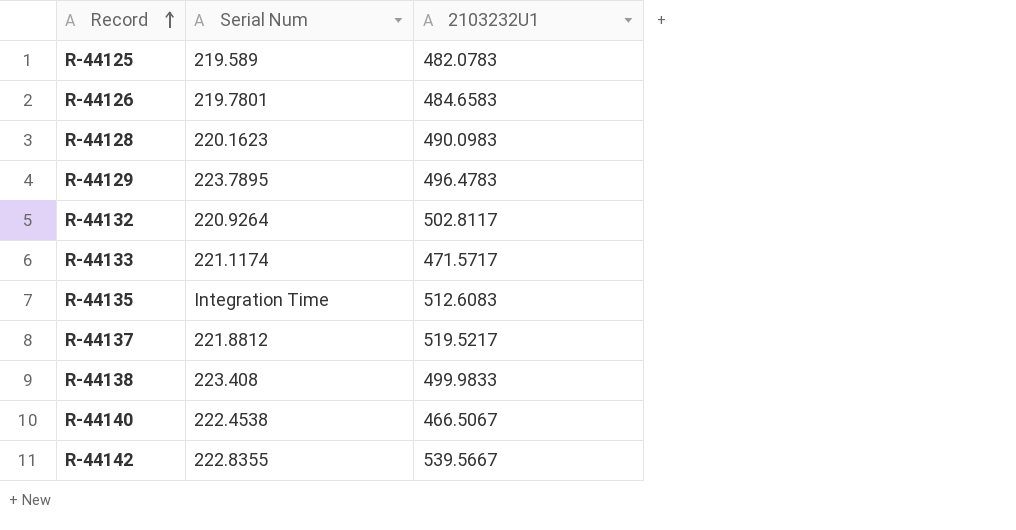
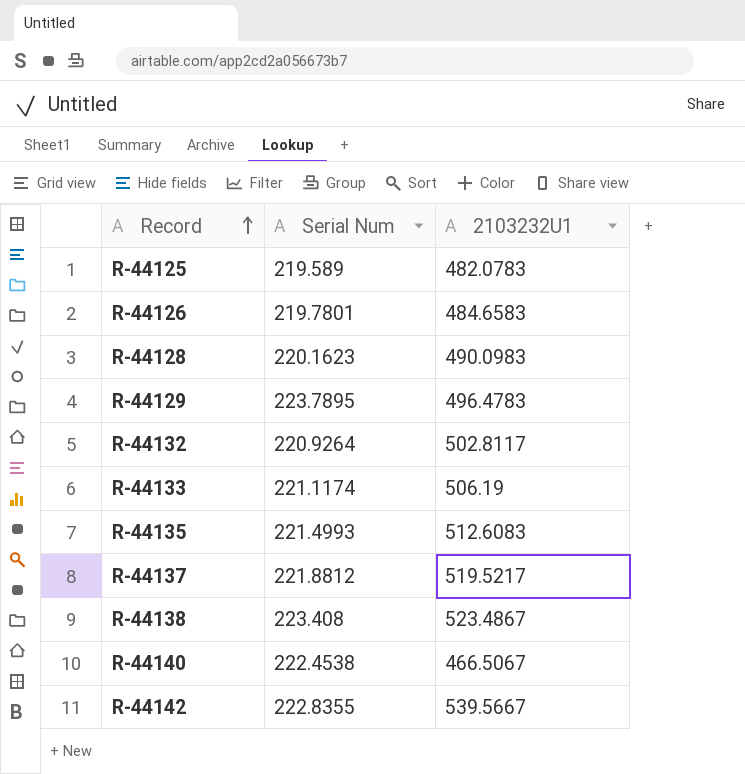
R-44133 | 2103232U1: 471.5717 -> 506.19
R-44135 | Serial Num: Integration Time -> 221.4993
R-44138 | 2103232U1: 499.9833 -> 523.4867

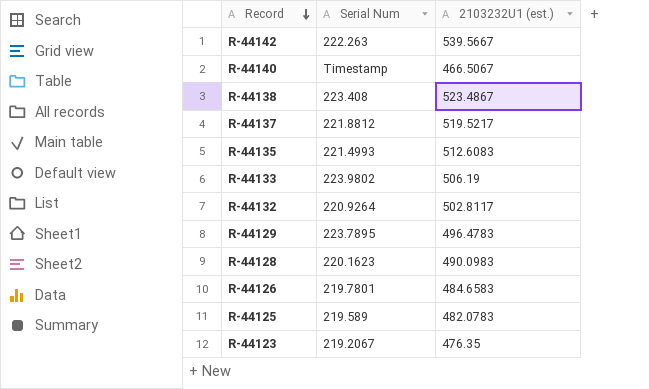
row order: Record ascending -> Record descending
column name: 2103232U1 -> 2103232U1 (est.)
R-44142 | Serial Num: 222.8355 -> 222.263
R-44140 | Serial Num: 222.4538 -> Timestamp
R-44133 | Serial Num: 221.1174 -> 223.9802
row R-44123: none -> 219.2067 | 476.35

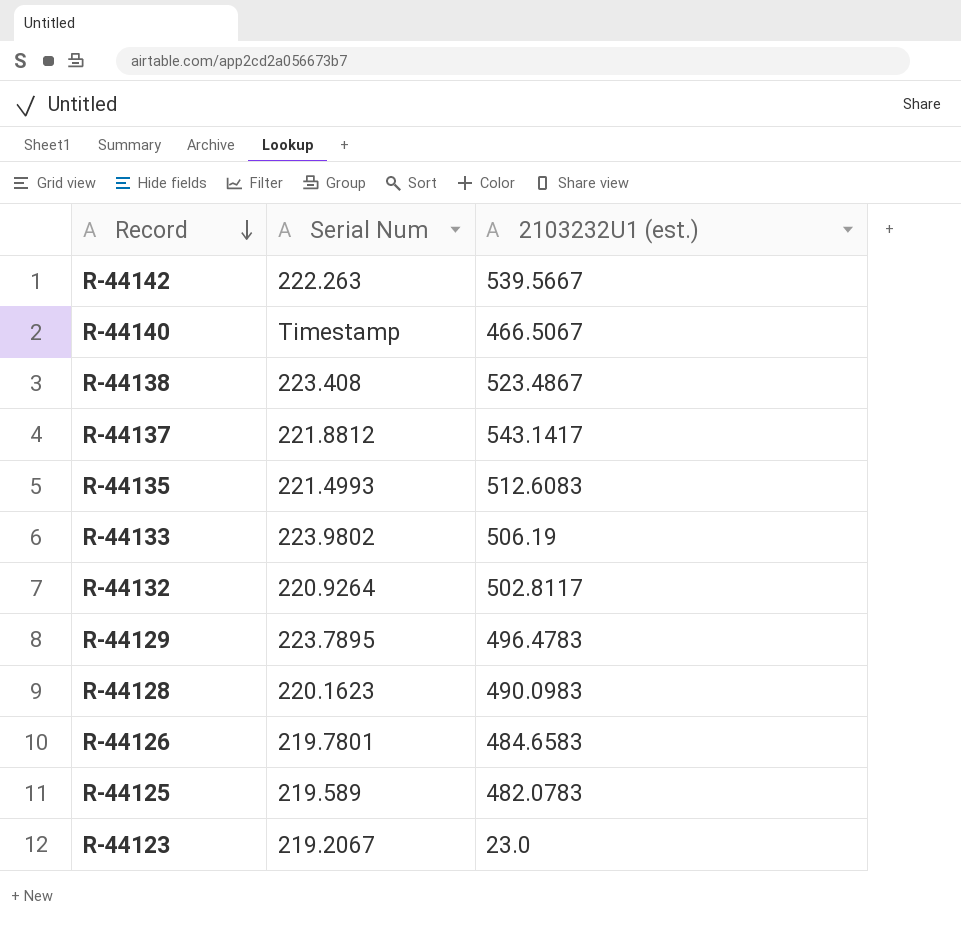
R-44137 | 2103232U1 (est.): 519.5217 -> 543.1417
R-44123 | 2103232U1 (est.): 476.35 -> 23.0

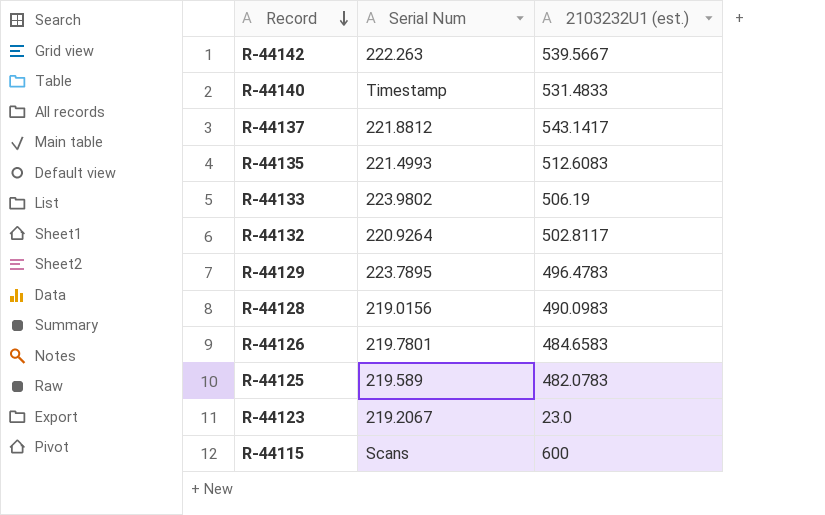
row R-44138: 223.408 | 523.4867 -> none
R-44140 | 2103232U1 (est.): 466.5067 -> 531.4833
R-44128 | Serial Num: 220.1623 -> 219.0156
row R-44115: none -> Scans | 600

